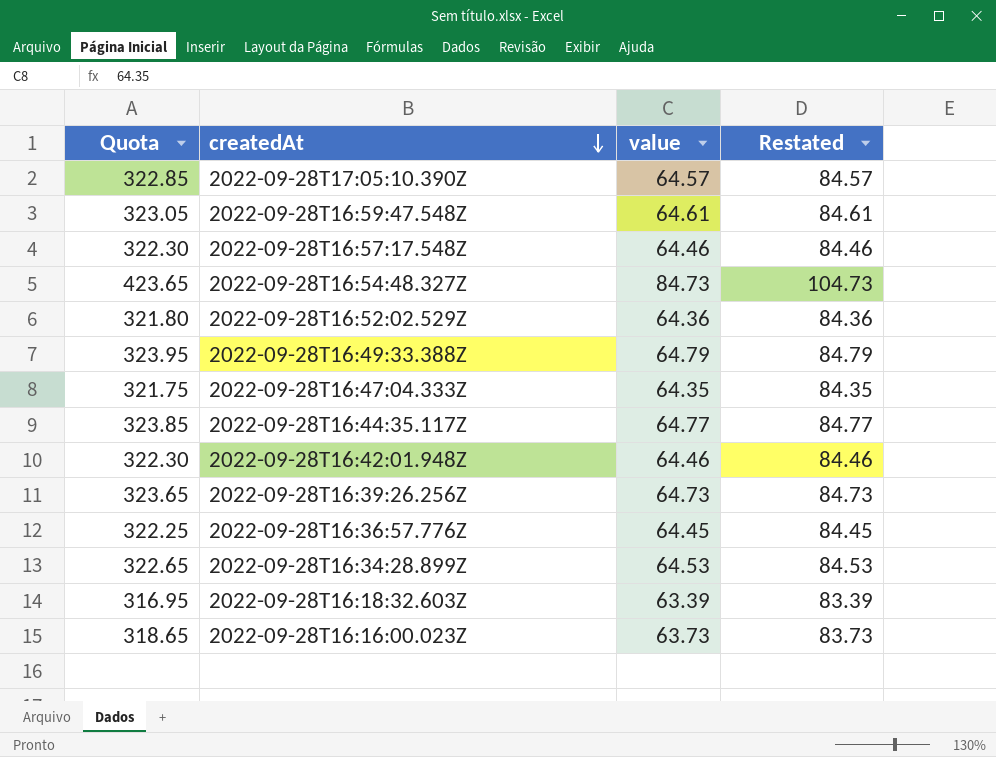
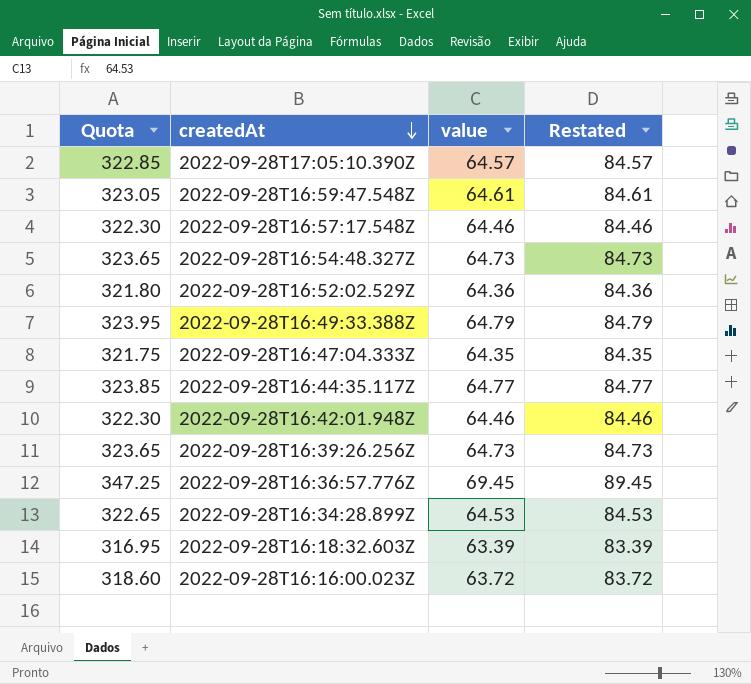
2022-09-28T16:54:48.327Z | Quota: 423.65 -> 323.65
2022-09-28T16:54:48.327Z | value: 84.73 -> 64.73
2022-09-28T16:54:48.327Z | Restated: 104.73 -> 84.73
2022-09-28T16:36:57.776Z | Quota: 322.25 -> 347.25
2022-09-28T16:36:57.776Z | value: 64.45 -> 69.45
2022-09-28T16:36:57.776Z | Restated: 84.45 -> 89.45
2022-09-28T16:16:00.023Z | Quota: 318.65 -> 318.60
2022-09-28T16:16:00.023Z | value: 63.73 -> 63.72
2022-09-28T16:16:00.023Z | Restated: 83.73 -> 83.72

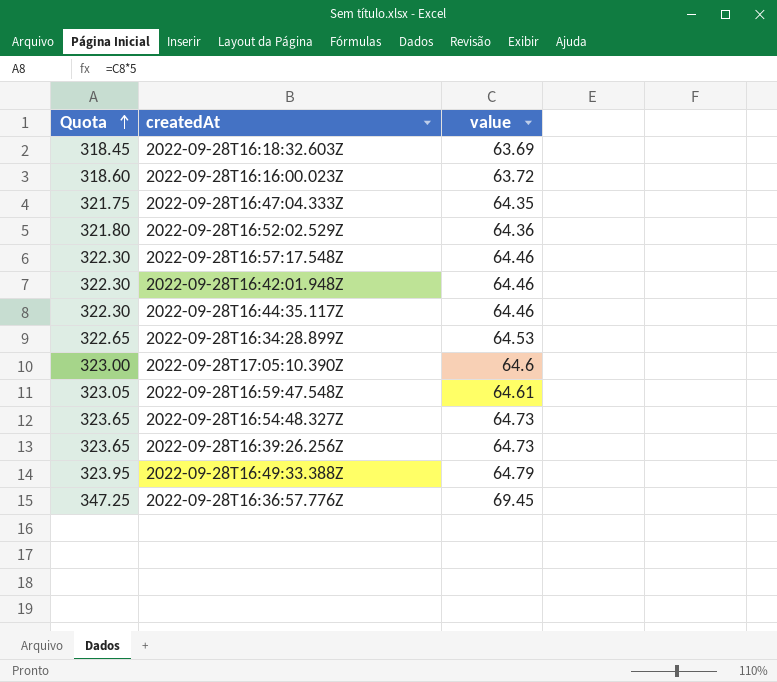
row order: createdAt descending -> Quota ascending
column Restated | formula: [value] + 20 -> none
2022-09-28T16:18:32.603Z | Quota: 316.95 -> 318.45
2022-09-28T16:18:32.603Z | value: 63.39 -> 63.69
2022-09-28T16:44:35.117Z | Quota: 323.85 -> 322.30
2022-09-28T16:44:35.117Z | value: 64.77 -> 64.46
2022-09-28T17:05:10.390Z | Quota: 322.85 -> 323.00
2022-09-28T17:05:10.390Z | value: 64.57 -> 64.6

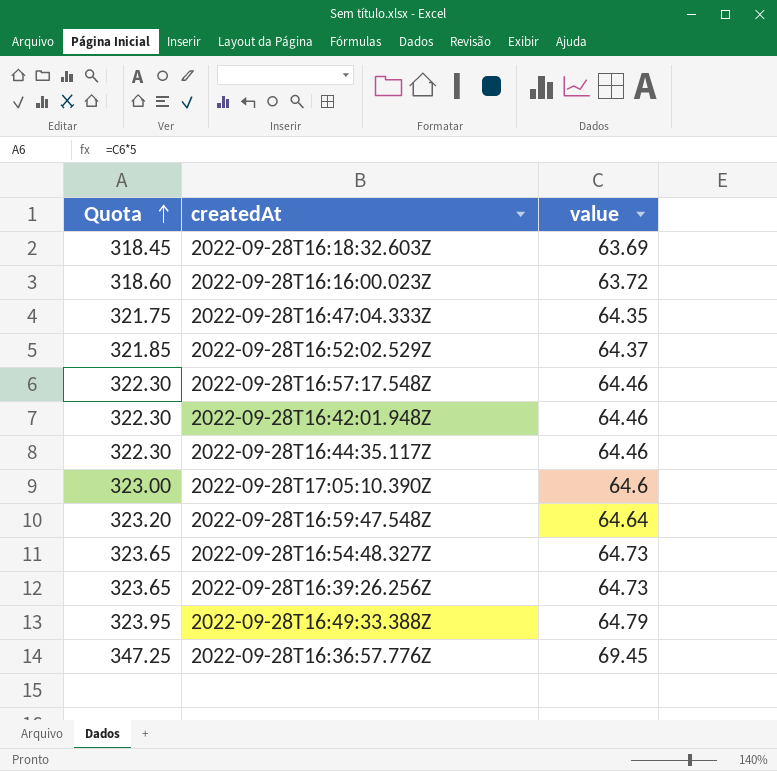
row 2022-09-28T16:34:28.899Z: 322.65 | 64.53 -> none
2022-09-28T16:52:02.529Z | Quota: 321.80 -> 321.85
2022-09-28T16:52:02.529Z | value: 64.36 -> 64.37
2022-09-28T16:59:47.548Z | Quota: 323.05 -> 323.20
2022-09-28T16:59:47.548Z | value: 64.61 -> 64.64

